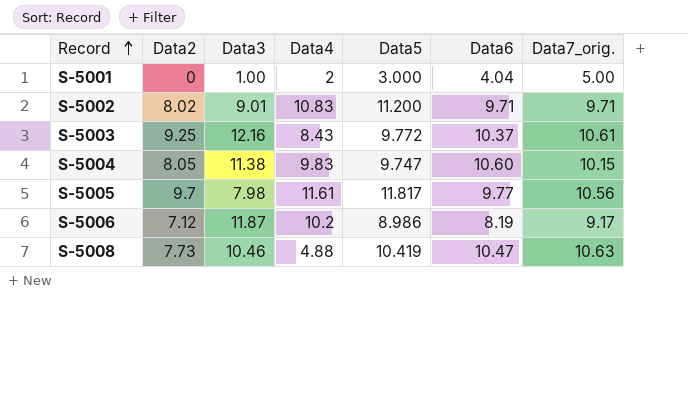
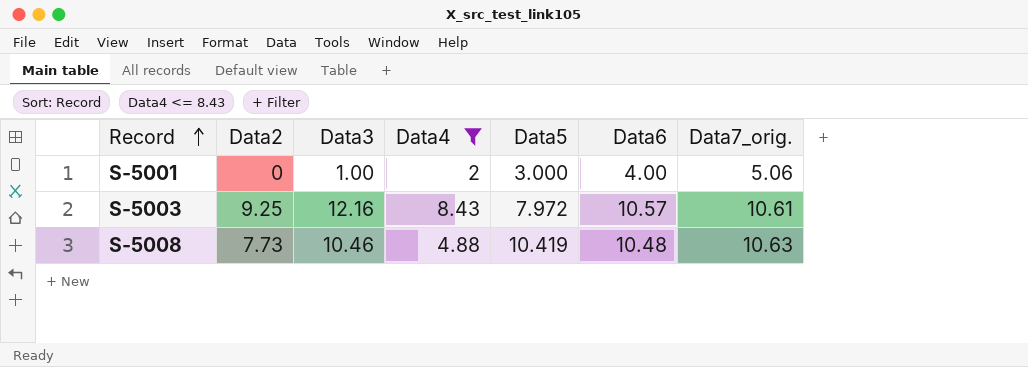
filter: none -> Data4 <= 8.43
S-5001 | Data6: 4.04 -> 4.00
S-5001 | Data7_orig.: 5.00 -> 5.06
S-5003 | Data5: 9.772 -> 7.972
S-5003 | Data6: 10.37 -> 10.57
S-5008 | Data6: 10.47 -> 10.48

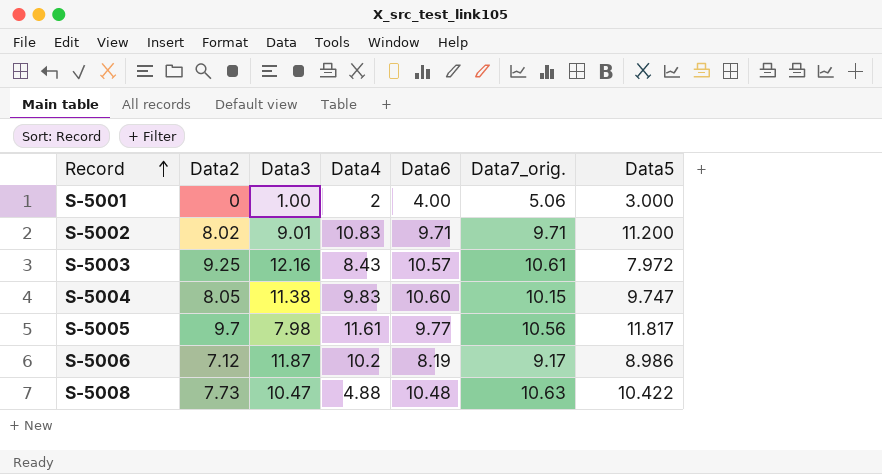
filter: Data4 <= 8.43 -> none
column Data5 | position: 5 -> 7
S-5008 | Data3: 10.46 -> 10.47
S-5008 | Data5: 10.419 -> 10.422

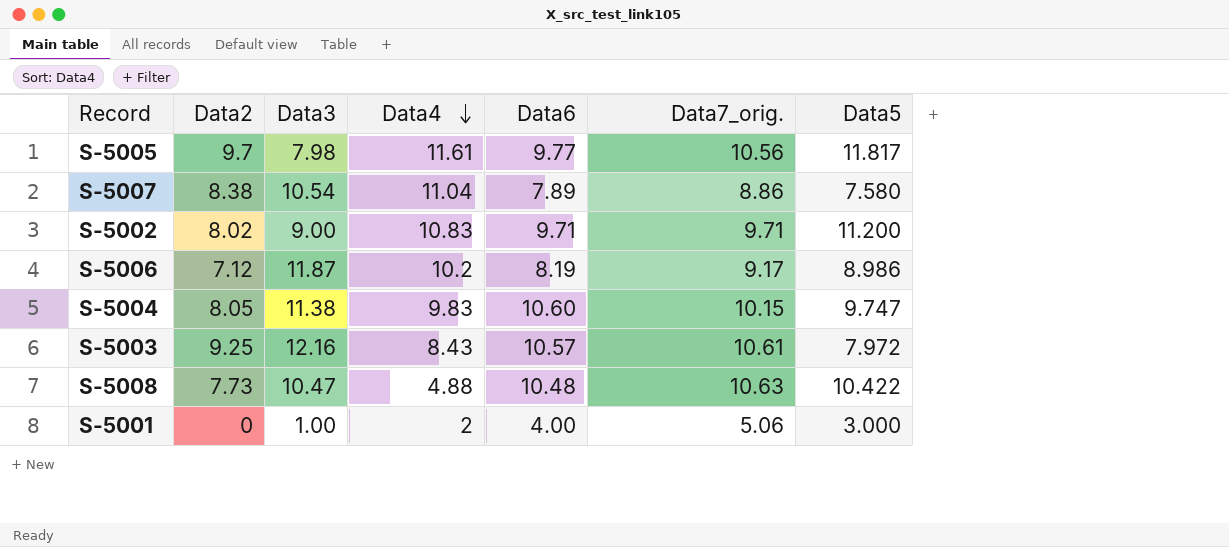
row order: Record ascending -> Data4 descending
row S-5007: none -> 8.38 | 10.54 | 11.04 | 7.89 | 8.86 | 7.580
S-5002 | Data3: 9.01 -> 9.00

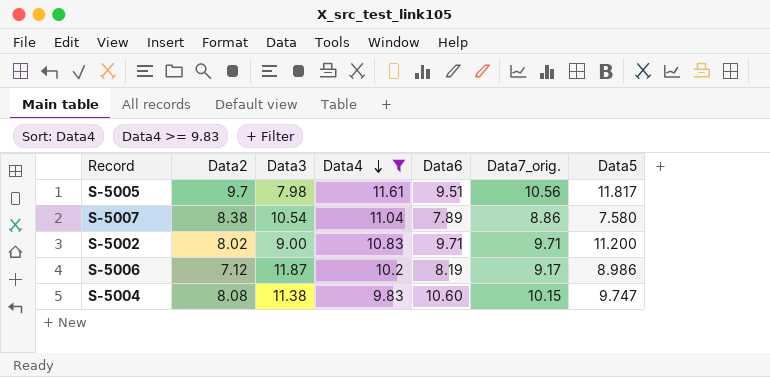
filter: none -> Data4 >= 9.83
S-5005 | Data6: 9.77 -> 9.51
S-5004 | Data2: 8.05 -> 8.08

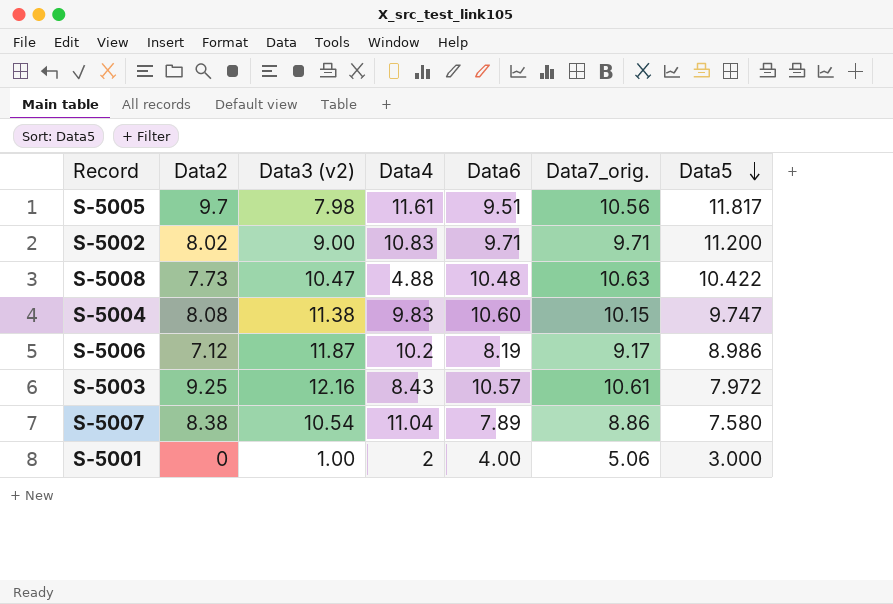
filter: Data4 >= 9.83 -> none
row order: Data4 descending -> Data5 descending
column name: Data3 -> Data3 (v2)

